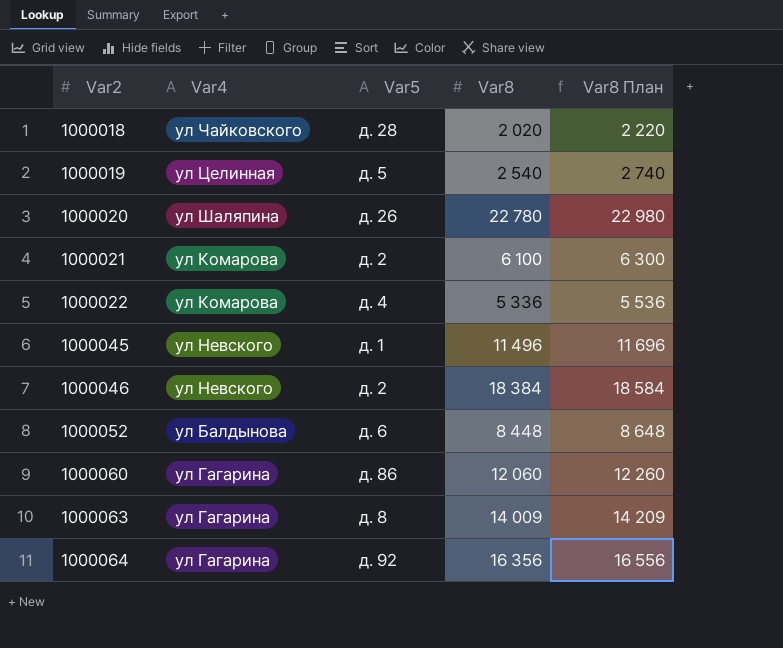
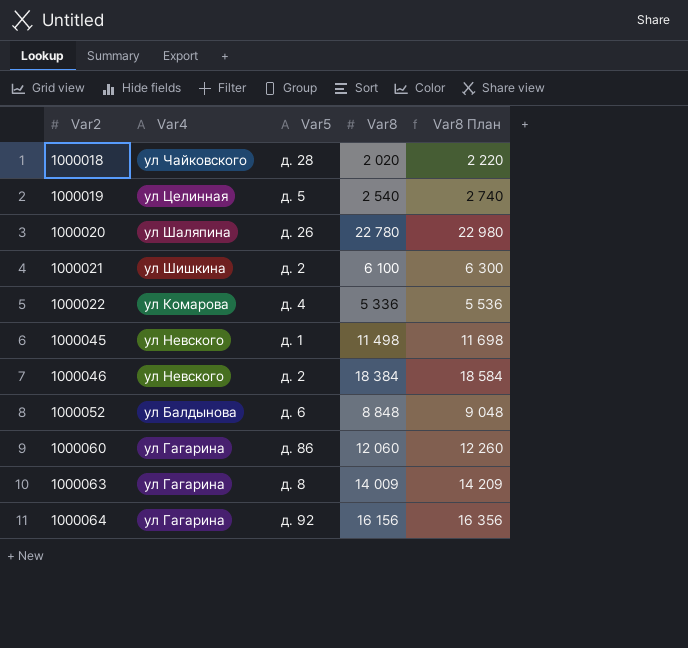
1000021 | Var4: ул Комарова -> ул Шишкина
1000045 | Var8: 11 496 -> 11 498
1000045 | Var8 План: 11 696 -> 11 698
1000052 | Var8: 8 448 -> 8 848
1000052 | Var8 План: 8 648 -> 9 048
1000064 | Var8: 16 356 -> 16 156
1000064 | Var8 План: 16 556 -> 16 356

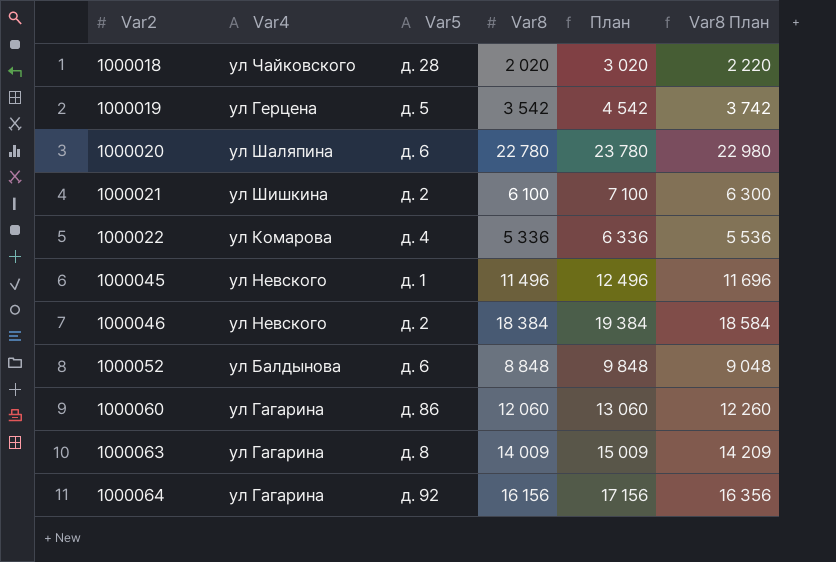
column План | formula: none -> [Var8] + 1000
1000019 | Var4: ул Целинная -> ул Герцена
1000019 | Var8: 2 540 -> 3 542
1000019 | Var8 План: 2 740 -> 3 742
1000020 | Var5: д. 26 -> д. 6
1000045 | Var8: 11 498 -> 11 496
1000045 | Var8 План: 11 698 -> 11 696

